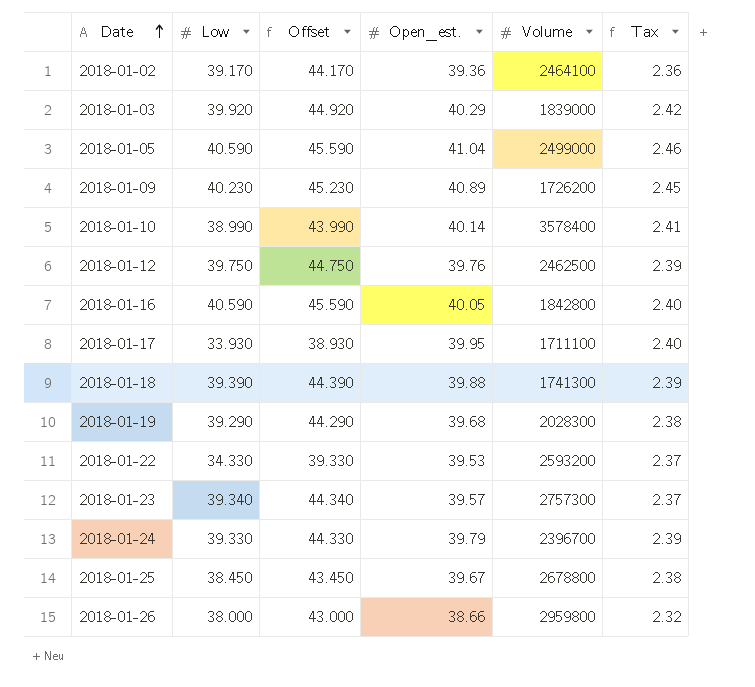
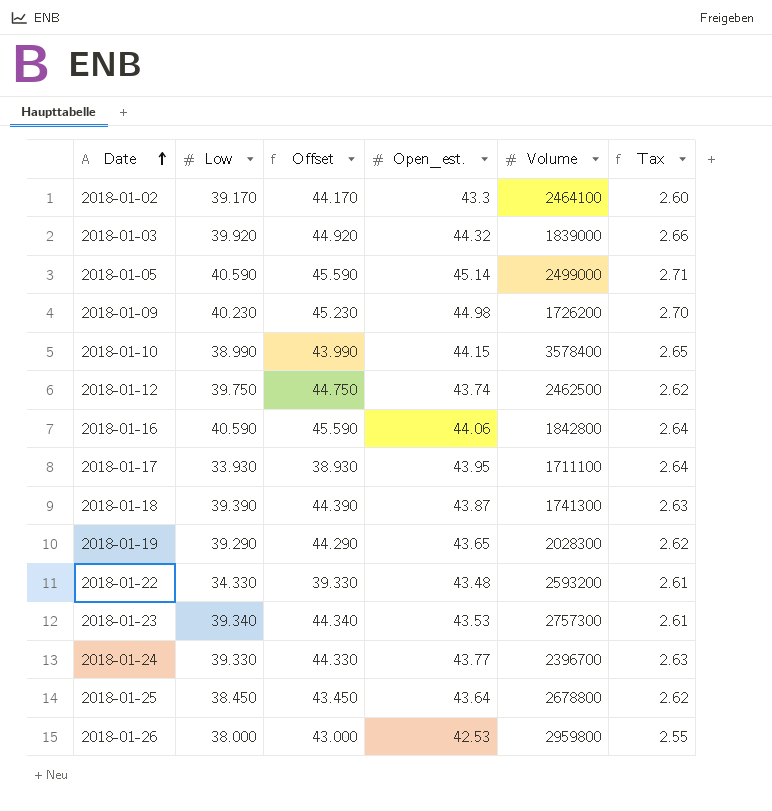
2018-01-02 | Open_est.: 39.36 -> 43.3
2018-01-02 | Tax: 2.36 -> 2.60
2018-01-03 | Open_est.: 40.29 -> 44.32
2018-01-03 | Tax: 2.42 -> 2.66
2018-01-05 | Open_est.: 41.04 -> 45.14
2018-01-05 | Tax: 2.46 -> 2.71
2018-01-09 | Open_est.: 40.89 -> 44.98
2018-01-09 | Tax: 2.45 -> 2.70
2018-01-10 | Open_est.: 40.14 -> 44.15
2018-01-10 | Tax: 2.41 -> 2.65
2018-01-12 | Open_est.: 39.76 -> 43.74
2018-01-12 | Tax: 2.39 -> 2.62
2018-01-16 | Open_est.: 40.05 -> 44.06
2018-01-16 | Tax: 2.40 -> 2.64
2018-01-17 | Open_est.: 39.95 -> 43.95
2018-01-17 | Tax: 2.40 -> 2.64
2018-01-18 | Open_est.: 39.88 -> 43.87
2018-01-18 | Tax: 2.39 -> 2.63
2018-01-19 | Open_est.: 39.68 -> 43.65
2018-01-19 | Tax: 2.38 -> 2.62
2018-01-22 | Open_est.: 39.53 -> 43.48
2018-01-22 | Tax: 2.37 -> 2.61
2018-01-23 | Open_est.: 39.57 -> 43.53
2018-01-23 | Tax: 2.37 -> 2.61
2018-01-24 | Open_est.: 39.79 -> 43.77
2018-01-24 | Tax: 2.39 -> 2.63
2018-01-25 | Open_est.: 39.67 -> 43.64
2018-01-25 | Tax: 2.38 -> 2.62
2018-01-26 | Open_est.: 38.66 -> 42.53
2018-01-26 | Tax: 2.32 -> 2.55

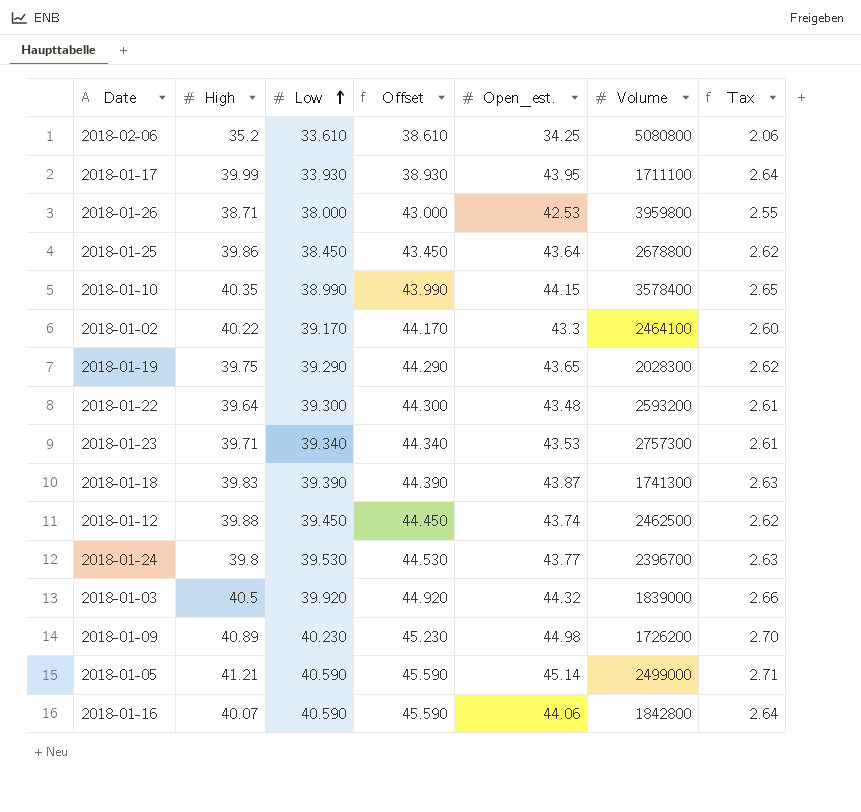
row order: Date ascending -> Low ascending
column High | position: none -> 2
row 2018-02-06: none -> 35.2 | 33.610 | 38.610 | 34.25 | 5080800 | 2.06
2018-01-26 | Volume: 2959800 -> 3959800
2018-01-22 | Low: 34.330 -> 39.300
2018-01-22 | Offset: 39.330 -> 44.300
2018-01-12 | Low: 39.750 -> 39.450
2018-01-12 | Offset: 44.750 -> 44.450
2018-01-24 | Low: 39.330 -> 39.530
2018-01-24 | Offset: 44.330 -> 44.530

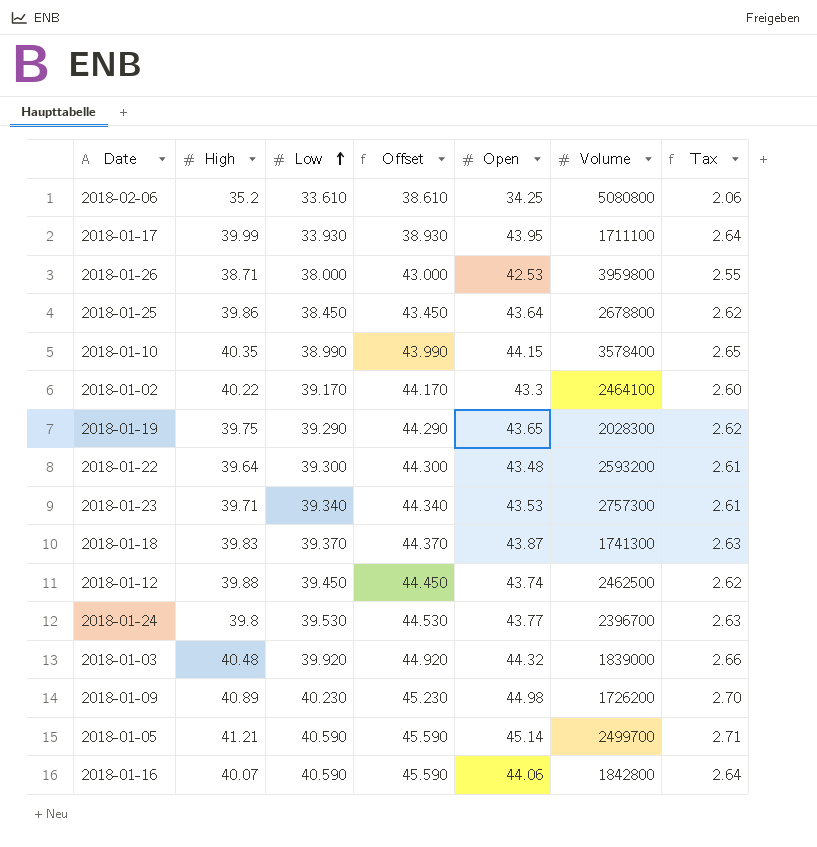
column name: Open_est. -> Open
2018-01-18 | Low: 39.390 -> 39.370
2018-01-18 | Offset: 44.390 -> 44.370
2018-01-03 | High: 40.5 -> 40.48
2018-01-05 | Volume: 2499000 -> 2499700

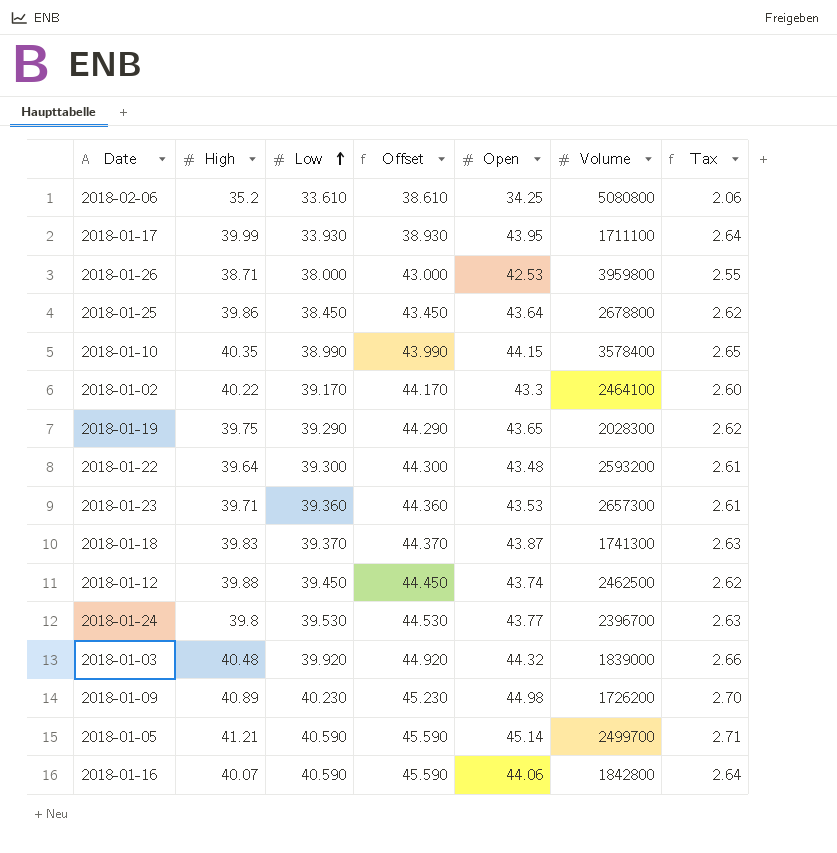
2018-01-23 | Low: 39.340 -> 39.360
2018-01-23 | Offset: 44.340 -> 44.360
2018-01-23 | Volume: 2757300 -> 2657300

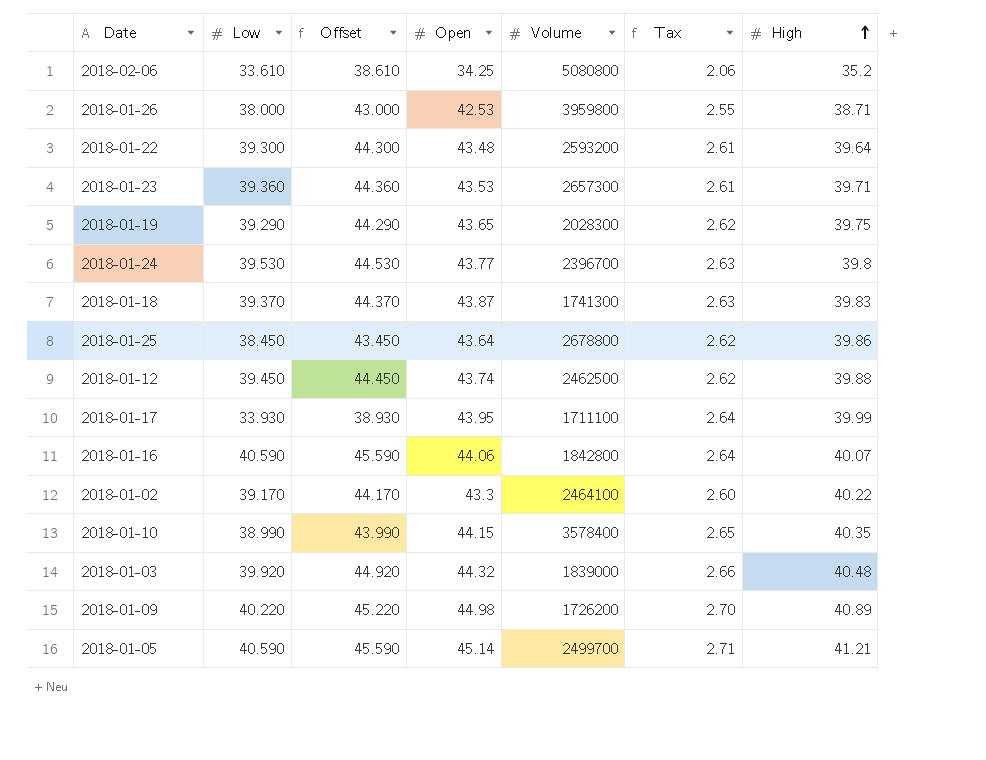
row order: Low ascending -> High ascending
column High | position: 2 -> 7
2018-01-09 | Low: 40.230 -> 40.220
2018-01-09 | Offset: 45.230 -> 45.220

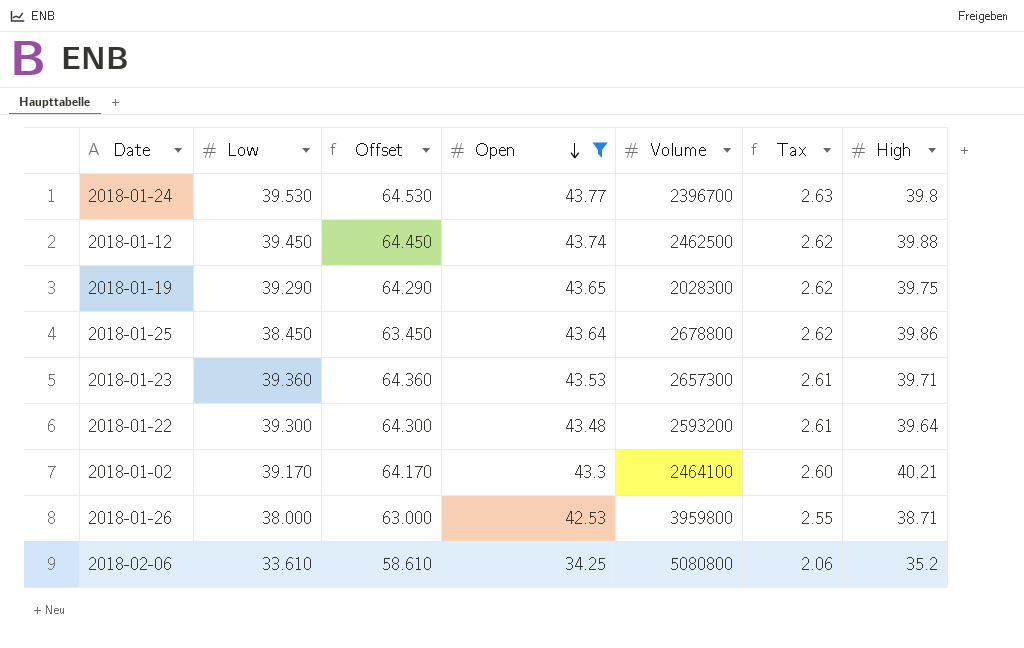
filter: none -> Open <= 43.77
row order: High ascending -> Open descending
column Offset | formula: [Low] + 5 -> [Low] + 25
2018-01-02 | High: 40.22 -> 40.21

